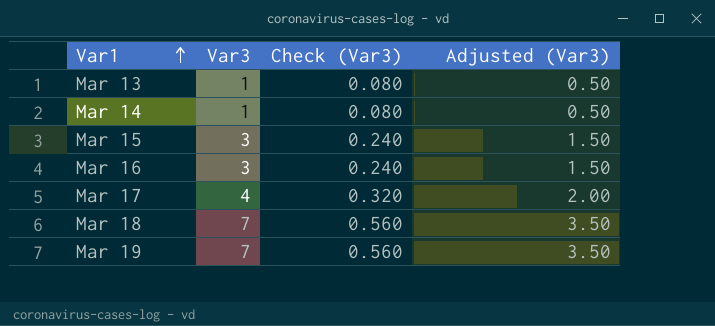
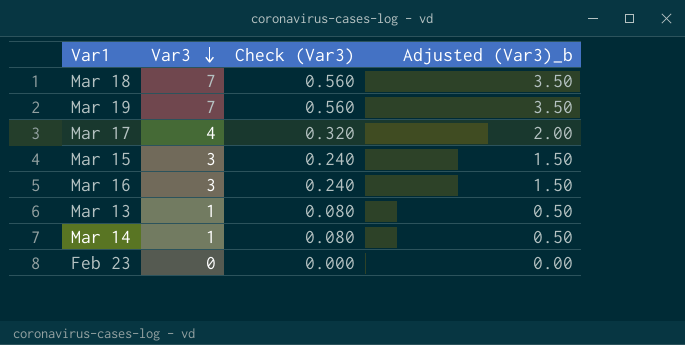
row order: Var1 ascending -> Var3 descending
column name: Adjusted (Var3) -> Adjusted (Var3)_b
row Feb 23: none -> 0 | 0.000 | 0.00

